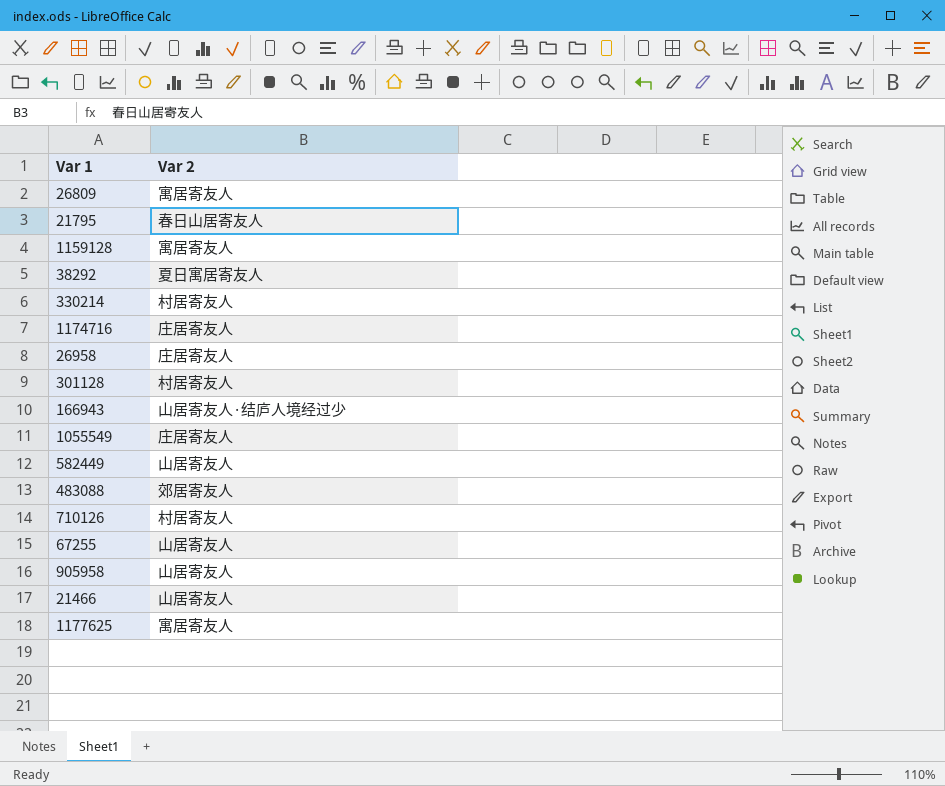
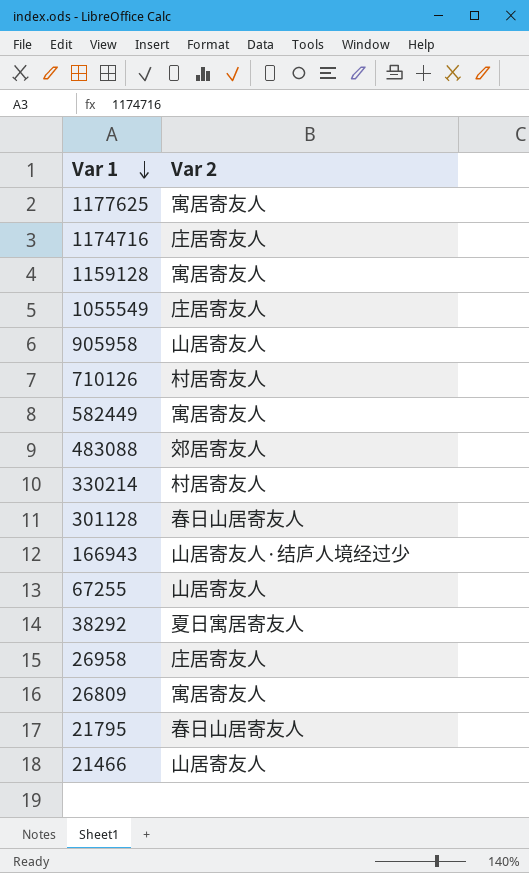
row order: none -> Var 1 descending
582449 | Var 2: 山居寄友人 -> 寓居寄友人
301128 | Var 2: 村居寄友人 -> 春日山居寄友人

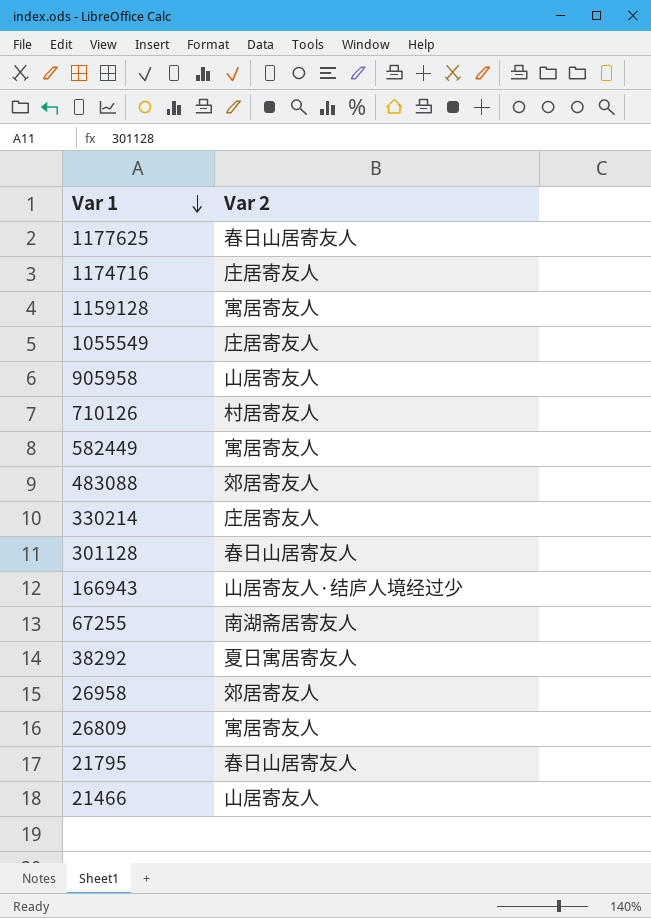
1177625 | Var 2: 寓居寄友人 -> 春日山居寄友人
330214 | Var 2: 村居寄友人 -> 庄居寄友人
67255 | Var 2: 山居寄友人 -> 南湖斋居寄友人
26958 | Var 2: 庄居寄友人 -> 郊居寄友人

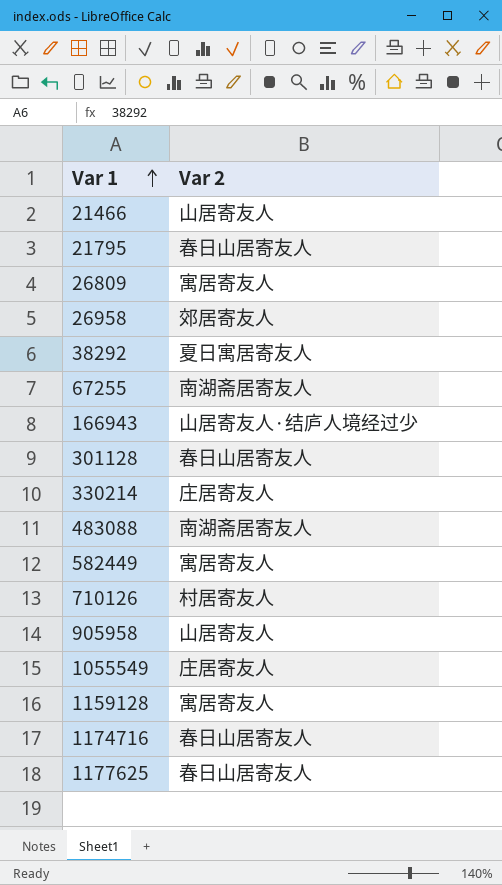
row order: Var 1 descending -> Var 1 ascending
483088 | Var 2: 郊居寄友人 -> 南湖斋居寄友人
1174716 | Var 2: 庄居寄友人 -> 春日山居寄友人

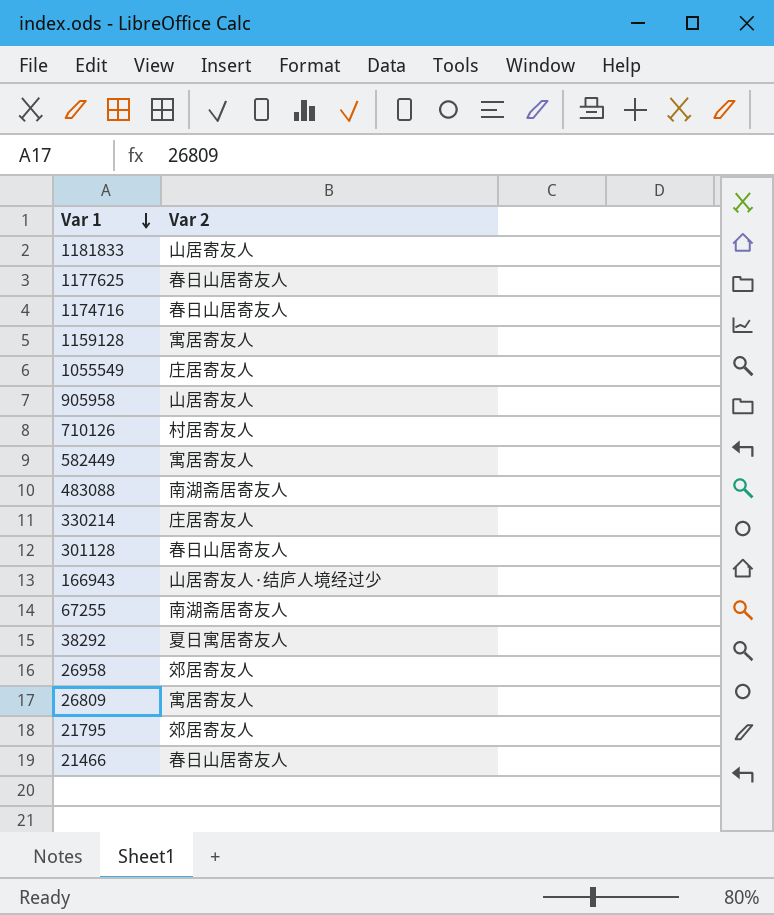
row order: Var 1 ascending -> Var 1 descending
row 1181833: none -> 山居寄友人
21795 | Var 2: 春日山居寄友人 -> 郊居寄友人
21466 | Var 2: 山居寄友人 -> 春日山居寄友人

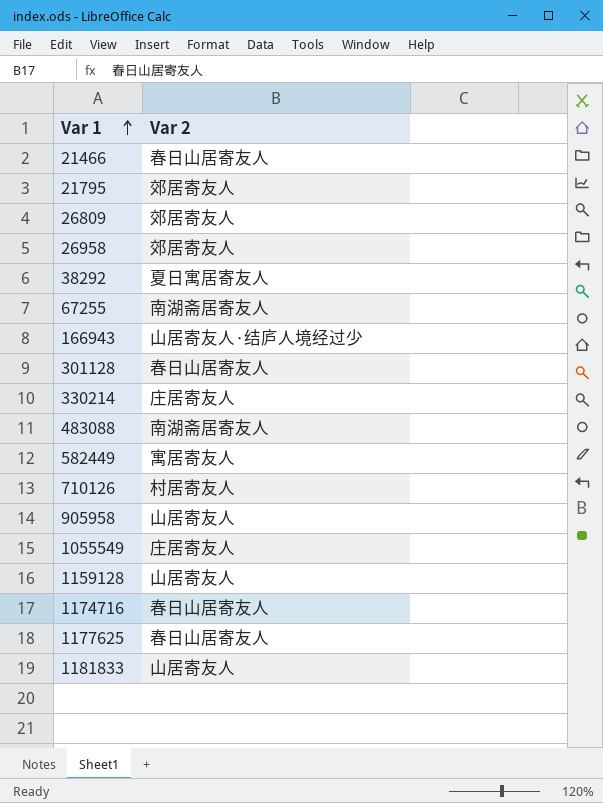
row order: Var 1 descending -> Var 1 ascending
26809 | Var 2: 寓居寄友人 -> 郊居寄友人
1159128 | Var 2: 寓居寄友人 -> 山居寄友人

